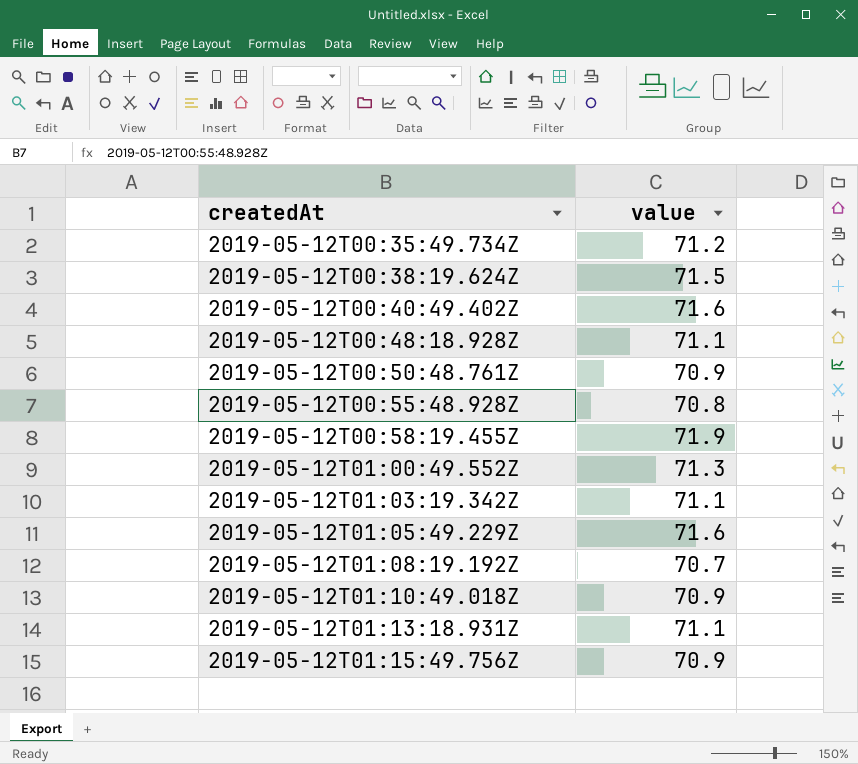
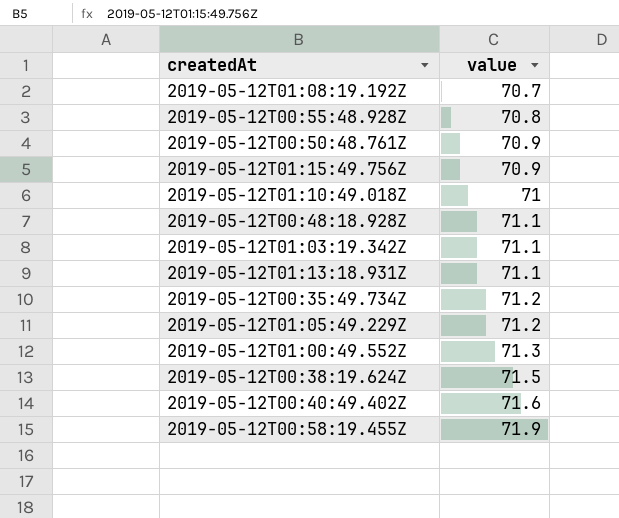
row order: createdAt ascending -> value ascending
2019-05-12T01:10:49.018Z | value: 70.9 -> 71
2019-05-12T01:05:49.229Z | value: 71.6 -> 71.2

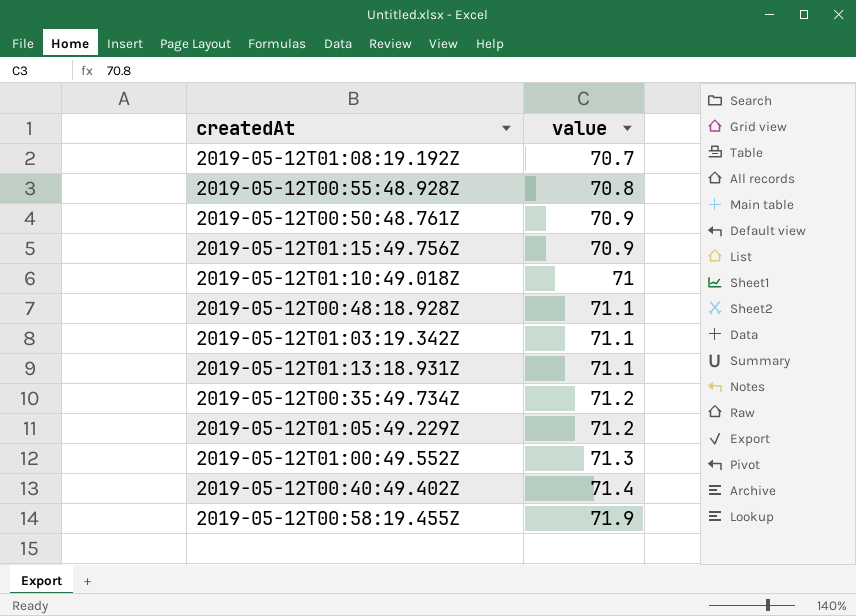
row 2019-05-12T00:38:19.624Z: 71.5 -> none
2019-05-12T00:40:49.402Z | value: 71.6 -> 71.4

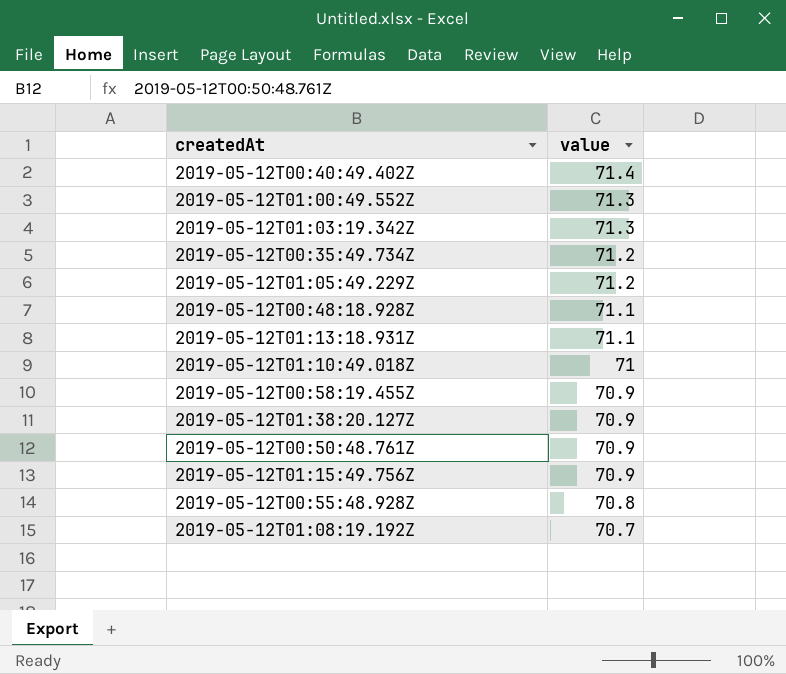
row order: value ascending -> value descending
2019-05-12T01:03:19.342Z | value: 71.1 -> 71.3
2019-05-12T00:58:19.455Z | value: 71.9 -> 70.9
row 2019-05-12T01:38:20.127Z: none -> 70.9

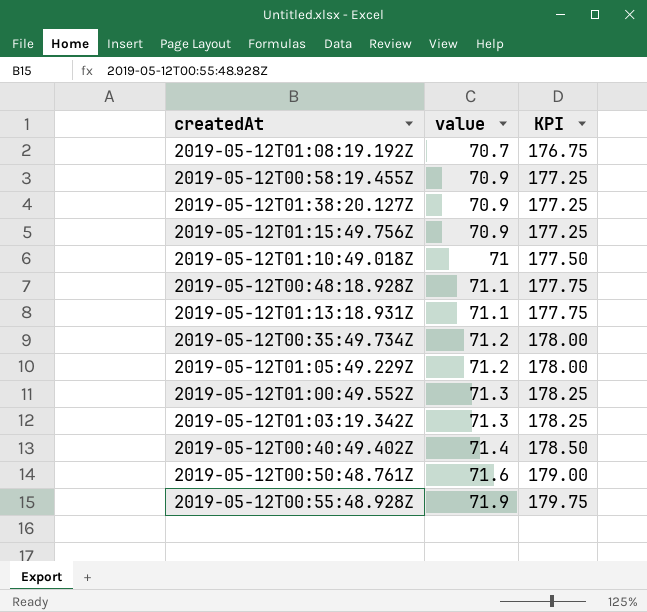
row order: value descending -> value ascending
column KPI | formula: none -> [value] * 2.5
2019-05-12T00:50:48.761Z | value: 70.9 -> 71.6
2019-05-12T00:55:48.928Z | value: 70.8 -> 71.9

